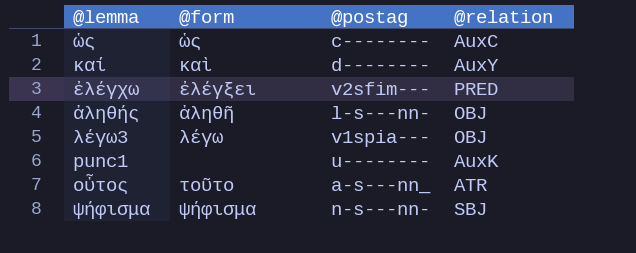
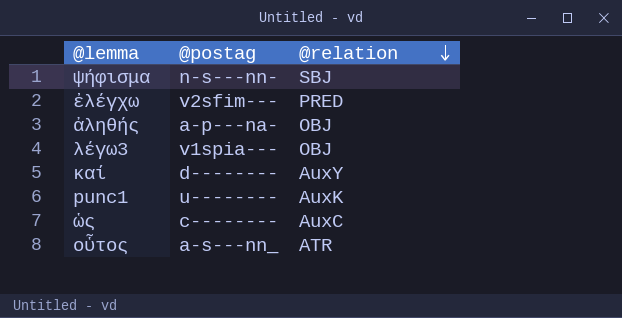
row order: none -> @relation descending
column @form | position: 2 -> none
ἀληθής | @postag: l-s---nn- -> a-p---na-

